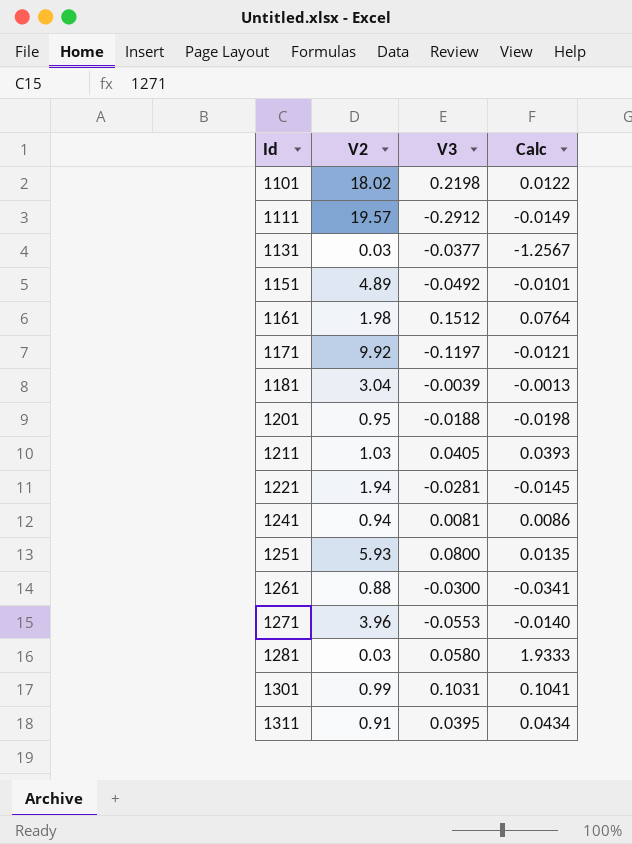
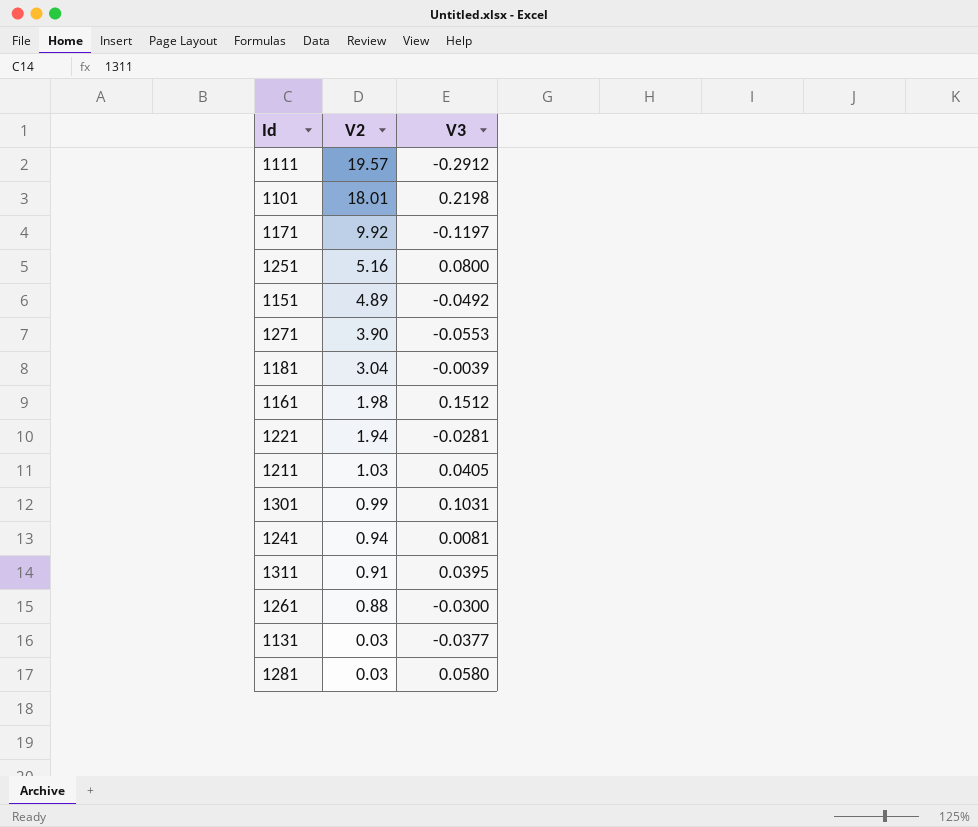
row order: Id ascending -> V2 descending
column Calc | formula: [V3] / [V2] -> none
row 1201: 0.95 | -0.0188 | -0.0198 -> none
1101 | V2: 18.02 -> 18.01
1251 | V2: 5.93 -> 5.16
1271 | V2: 3.96 -> 3.90

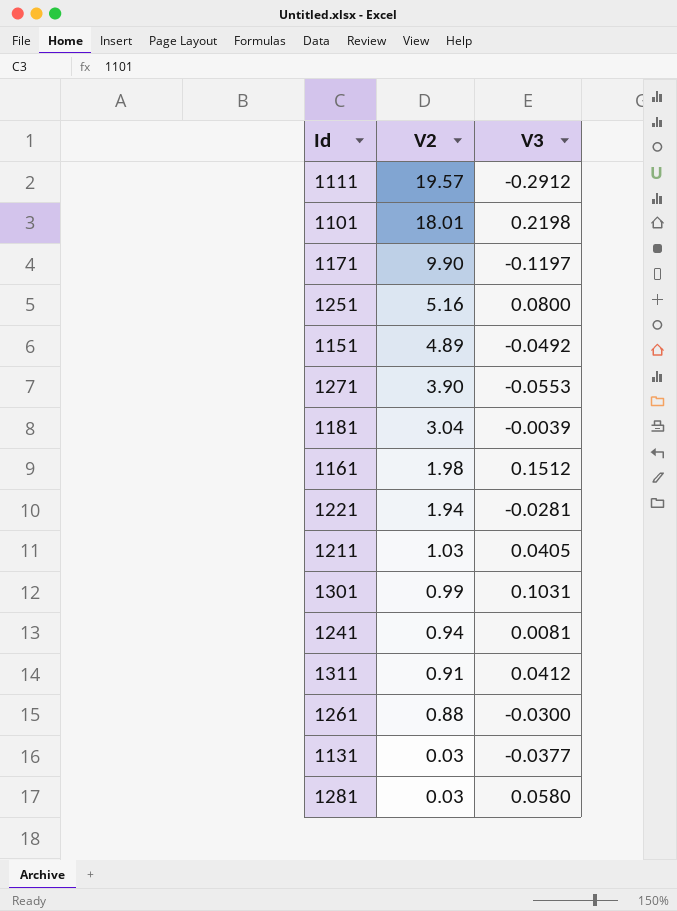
1171 | V2: 9.92 -> 9.90
1311 | V3: 0.0395 -> 0.0412

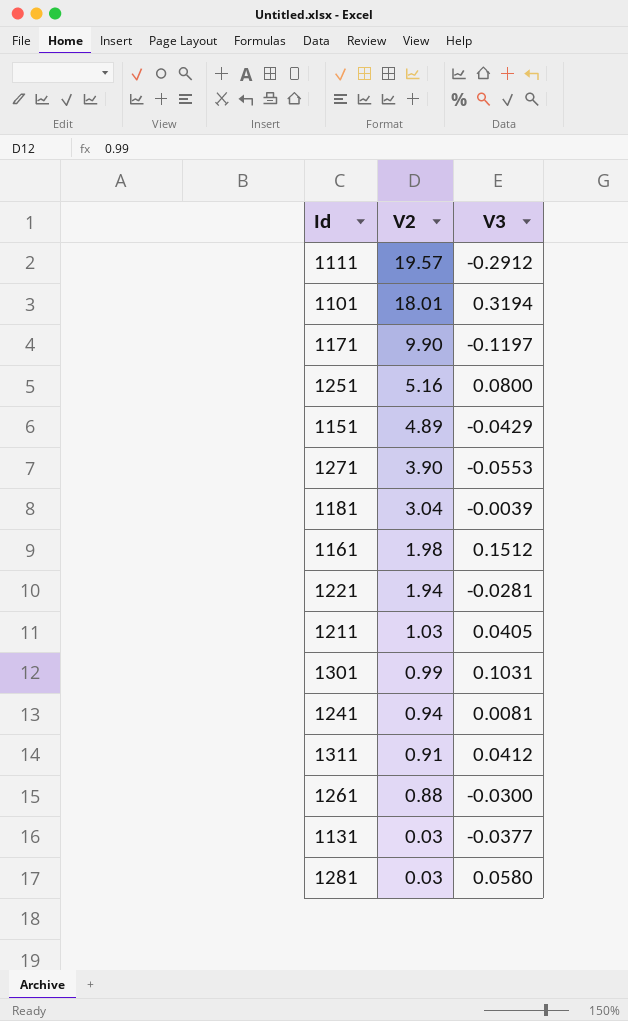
1101 | V3: 0.2198 -> 0.3194
1151 | V3: -0.0492 -> -0.0429

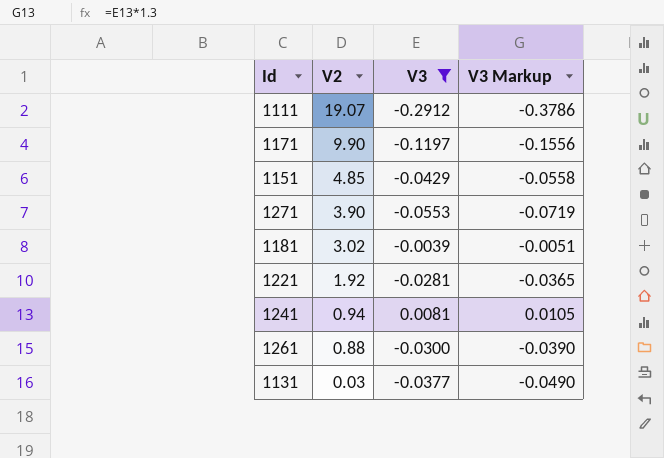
filter: none -> V3 <= 0.0081
column V3 Markup | formula: none -> [V3] * 1.3
1111 | V2: 19.57 -> 19.07
1151 | V2: 4.89 -> 4.85
1181 | V2: 3.04 -> 3.02
1221 | V2: 1.94 -> 1.92

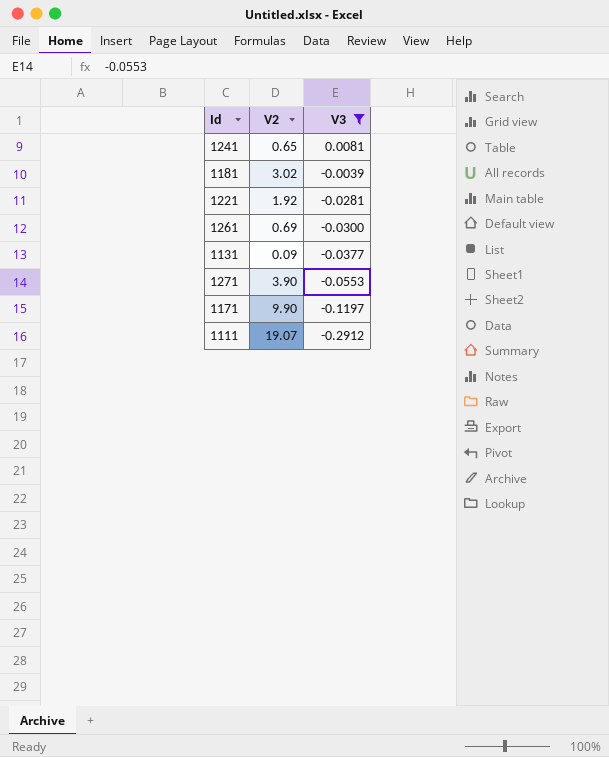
row order: V2 descending -> V3 descending
column V3 Markup | formula: [V3] * 1.3 -> none
row 1151: 4.85 | -0.0429 | -0.0558 -> none
1241 | V2: 0.94 -> 0.65
1261 | V2: 0.88 -> 0.69
1131 | V2: 0.03 -> 0.09

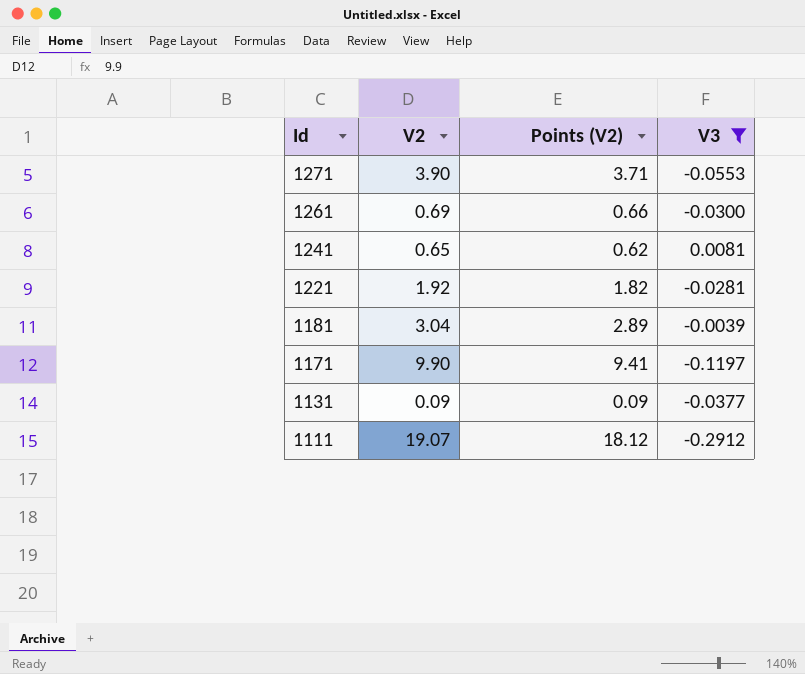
row order: V3 descending -> Id descending
column Points (V2) | formula: none -> [V2] * 0.95
1181 | V2: 3.02 -> 3.04

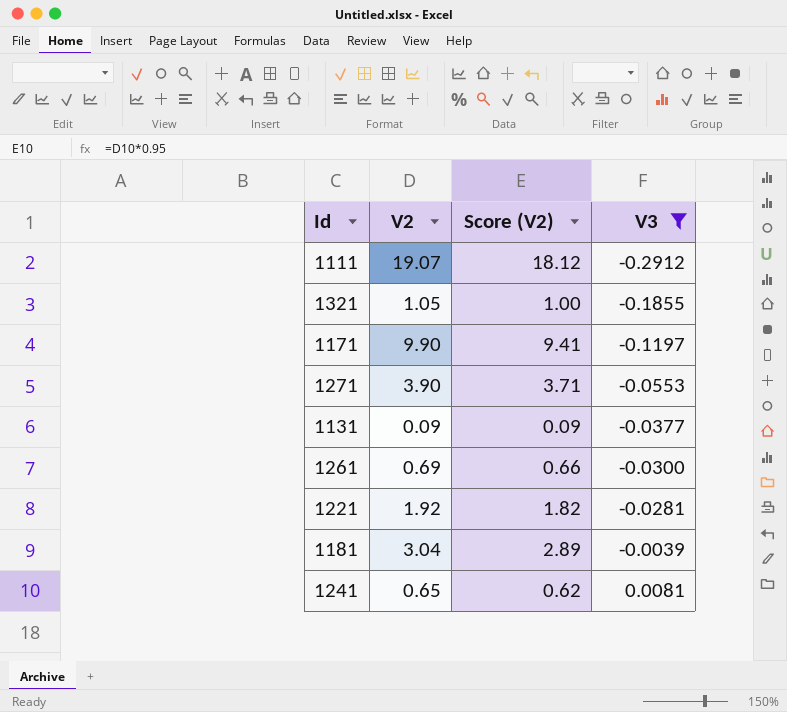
row order: Id descending -> V3 ascending
column name: Points (V2) -> Score (V2)
row 1321: none -> 1.05 | 1.00 | -0.1855

